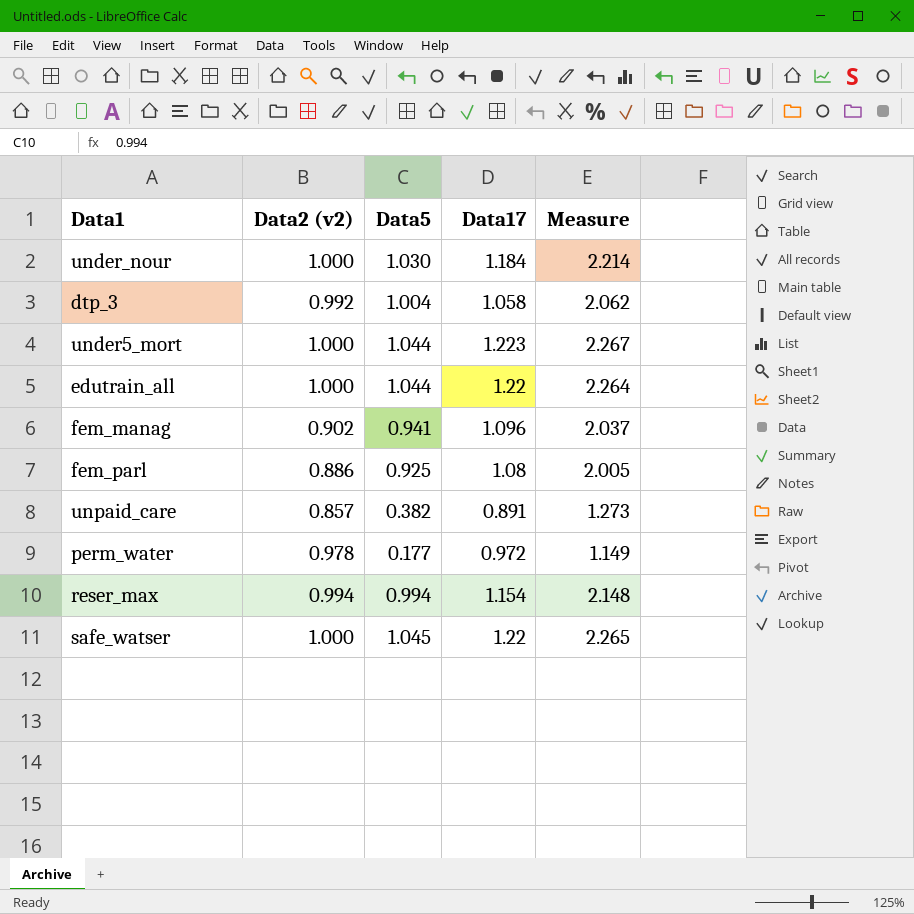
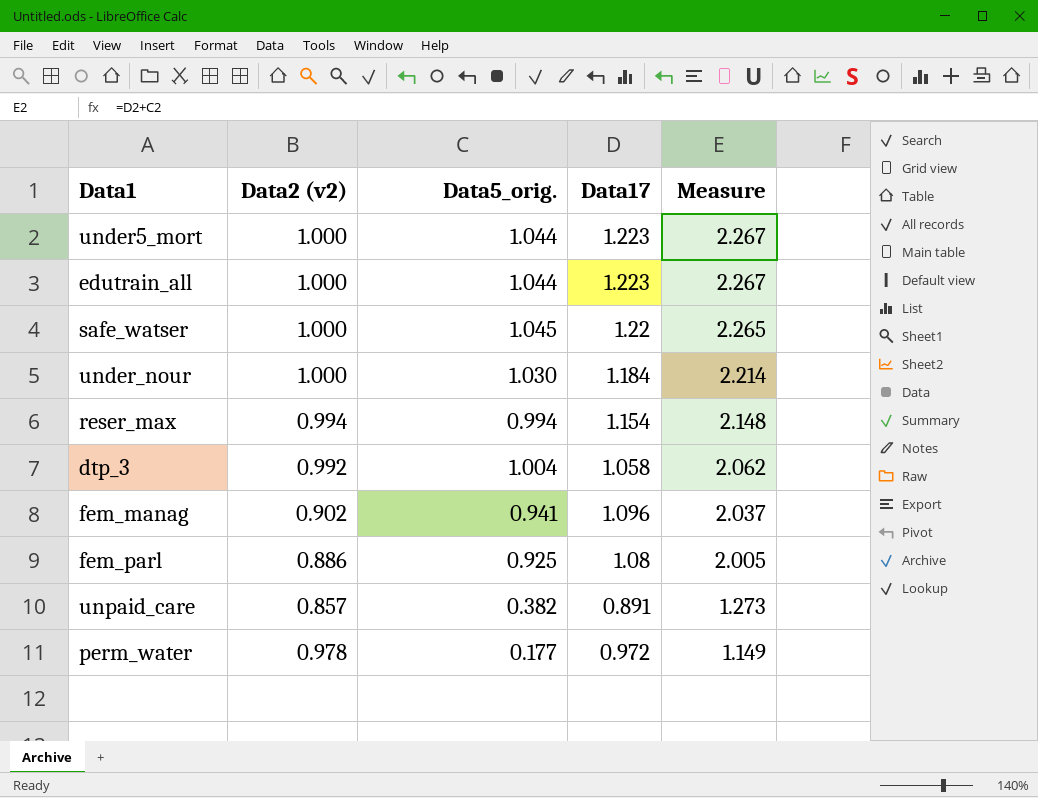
row order: none -> Measure descending
column name: Data5 -> Data5_orig.
edutrain_all | Data17: 1.22 -> 1.223
edutrain_all | Measure: 2.264 -> 2.267

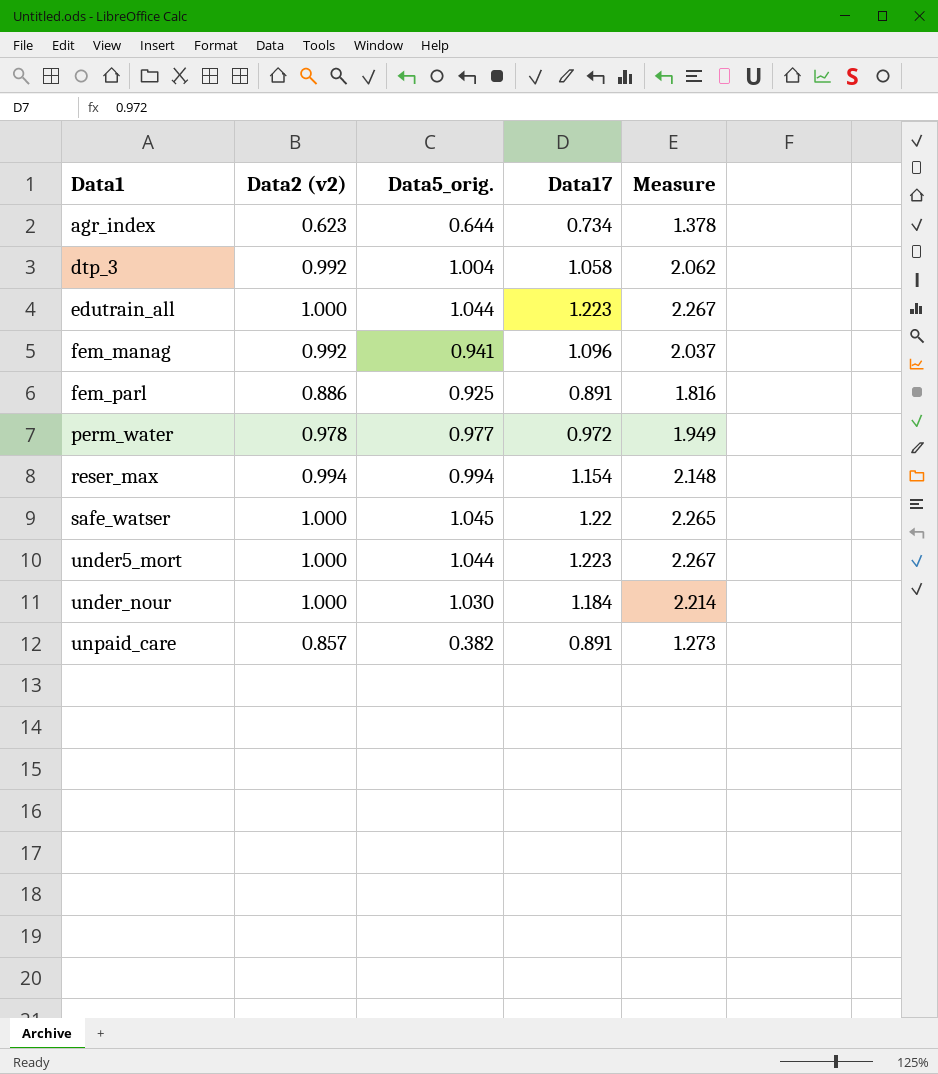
row order: Measure descending -> Data1 ascending
row agr_index: none -> 0.623 | 0.644 | 0.734 | 1.378
fem_manag | Data2 (v2): 0.902 -> 0.992
fem_parl | Data17: 1.08 -> 0.891
fem_parl | Measure: 2.005 -> 1.816
perm_water | Data5_orig.: 0.177 -> 0.977
perm_water | Measure: 1.149 -> 1.949

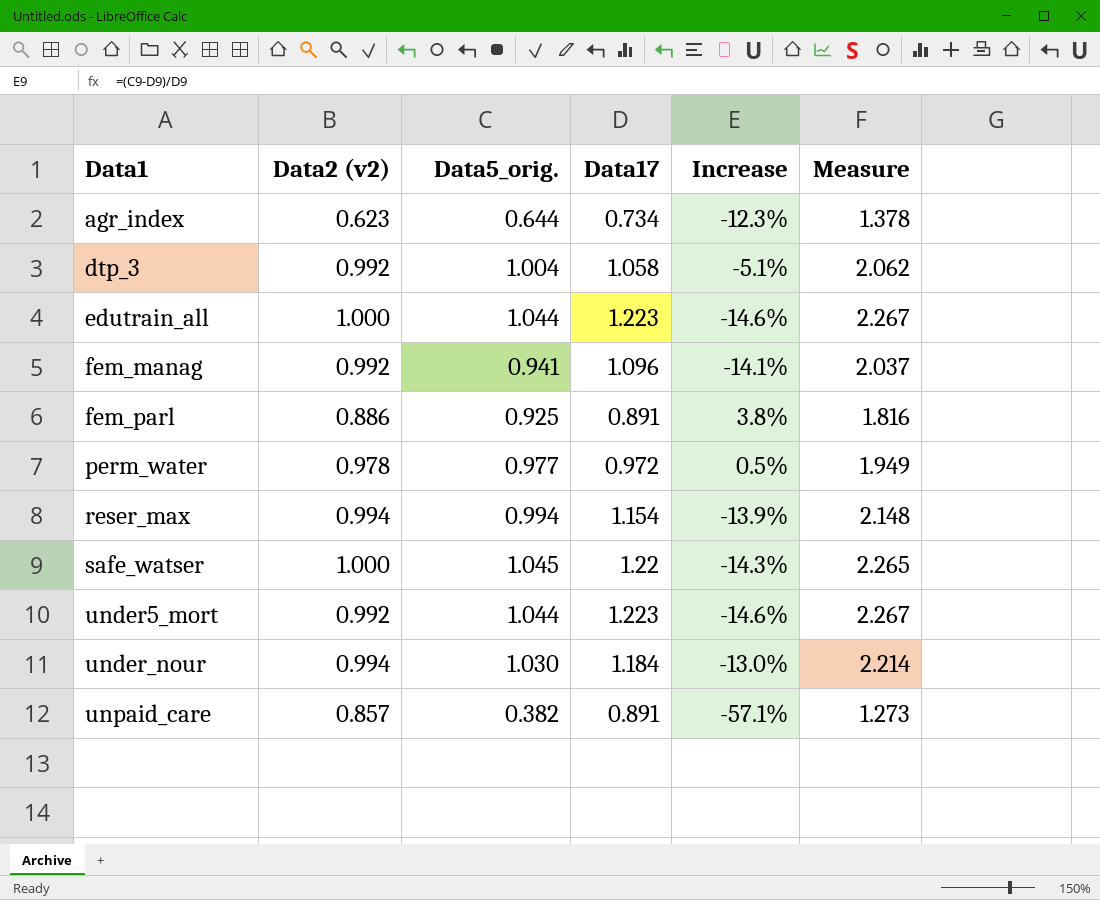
column Increase | formula: none -> ([Data5_orig.] - [Data17]) / [Data17]
under5_mort | Data2 (v2): 1.000 -> 0.992
under_nour | Data2 (v2): 1.000 -> 0.994

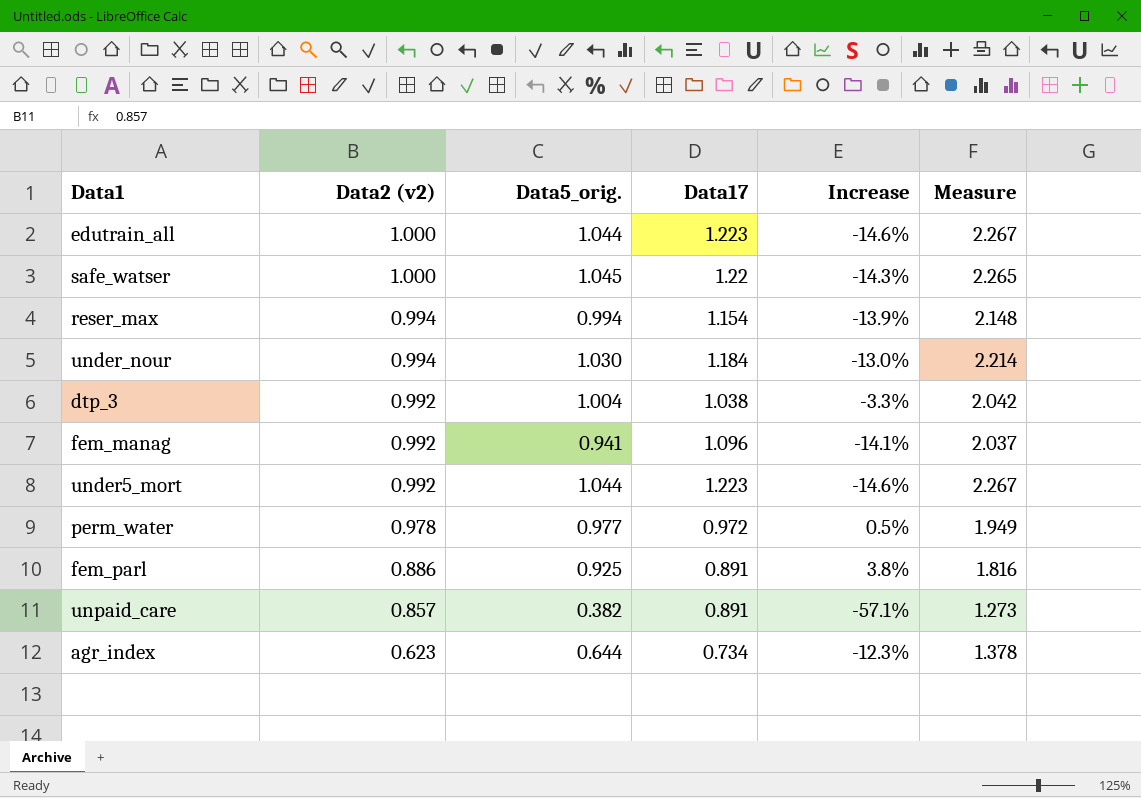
row order: Data1 ascending -> Data2 (v2) descending
dtp_3 | Data17: 1.058 -> 1.038
dtp_3 | Increase: -5.1% -> -3.3%
dtp_3 | Measure: 2.062 -> 2.042

